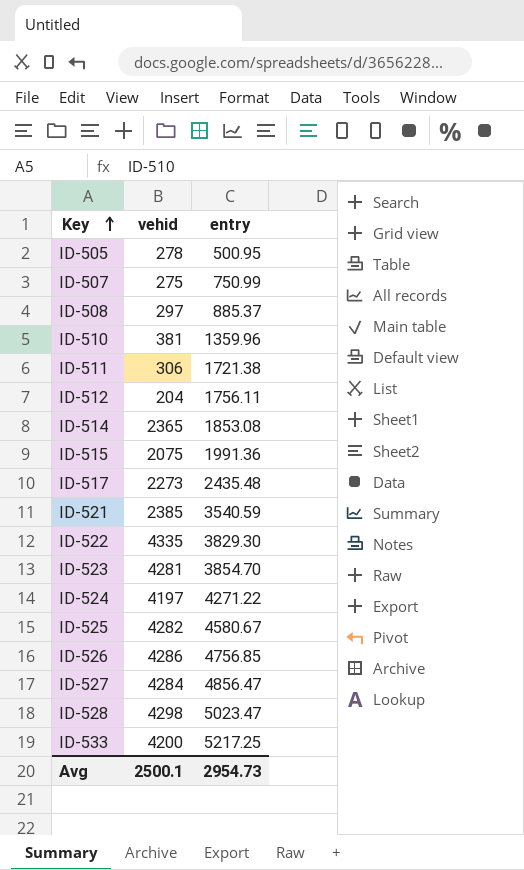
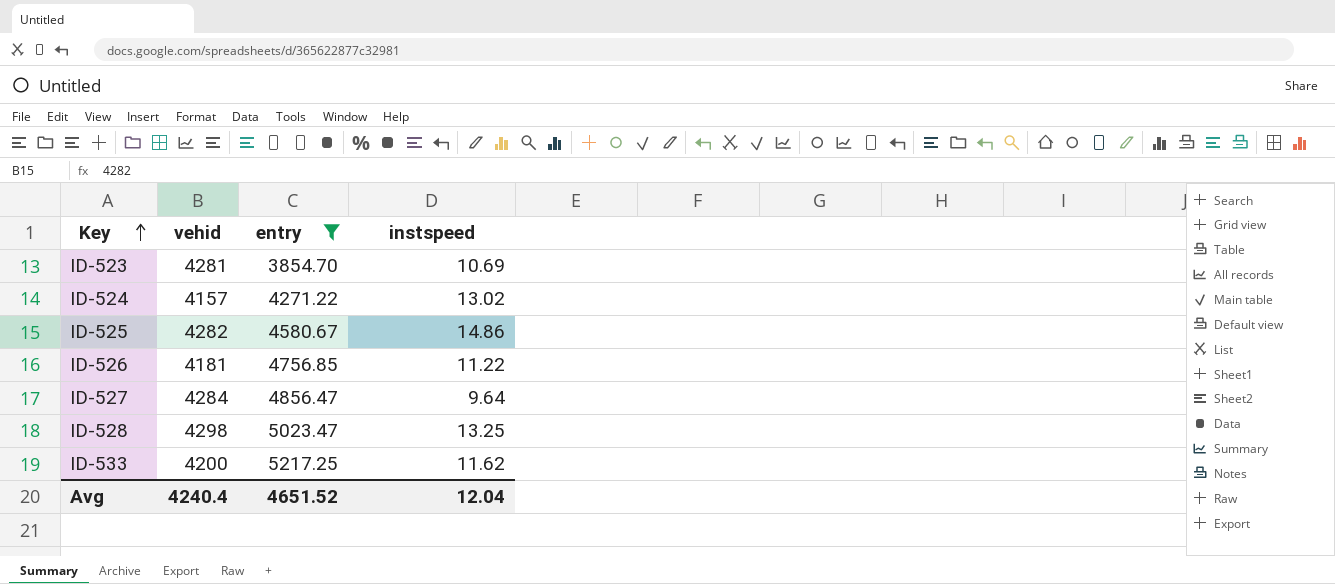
filter: none -> entry >= 3854.70
column instspeed | position: none -> 4
ID-524 | vehid: 4197 -> 4157
ID-526 | vehid: 4286 -> 4181
Avg | vehid: 2500.1 -> 4240.4
Avg | entry: 2954.73 -> 4651.52

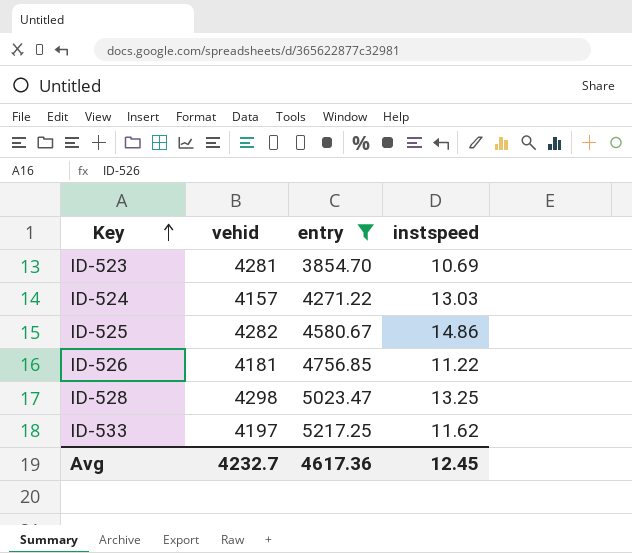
row ID-527: 4284 | 4856.47 | 9.64 -> none
ID-524 | instspeed: 13.02 -> 13.03
ID-533 | vehid: 4200 -> 4197
Avg | vehid: 4240.4 -> 4232.7
Avg | entry: 4651.52 -> 4617.36
Avg | instspeed: 12.04 -> 12.45

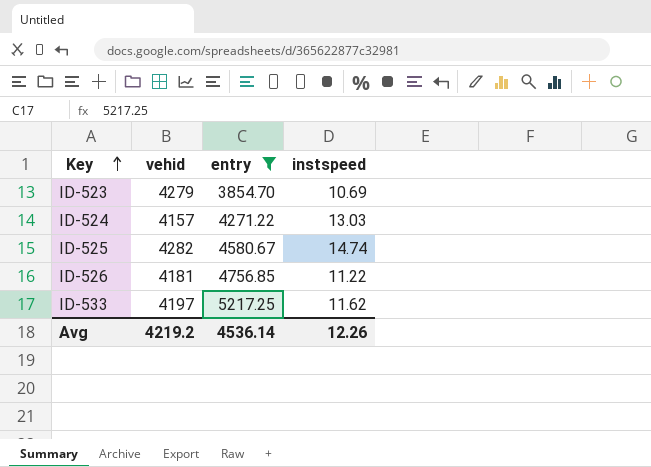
row ID-528: 4298 | 5023.47 | 13.25 -> none
ID-523 | vehid: 4281 -> 4279
ID-525 | instspeed: 14.86 -> 14.74
Avg | vehid: 4232.7 -> 4219.2
Avg | entry: 4617.36 -> 4536.14
Avg | instspeed: 12.45 -> 12.26

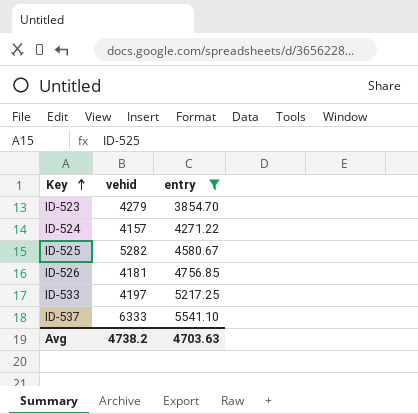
column instspeed | position: 4 -> none
ID-525 | vehid: 4282 -> 5282
row ID-537: none -> 6333 | 5541.10
Avg | vehid: 4219.2 -> 4738.2
Avg | entry: 4536.14 -> 4703.63

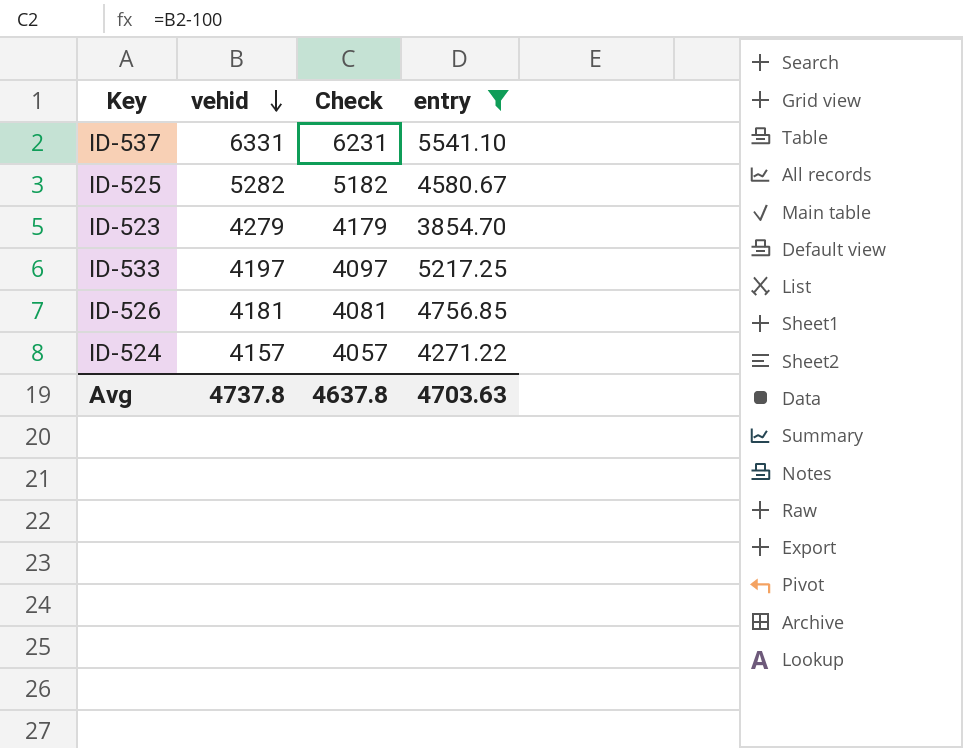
row order: Key ascending -> vehid descending
column Check | formula: none -> [vehid] - 100
ID-537 | vehid: 6333 -> 6331
Avg | vehid: 4738.2 -> 4737.8

